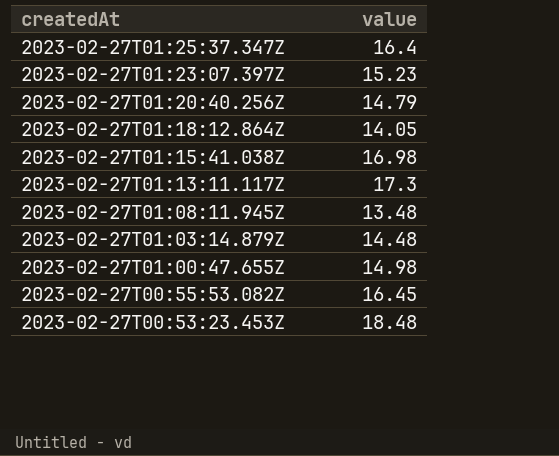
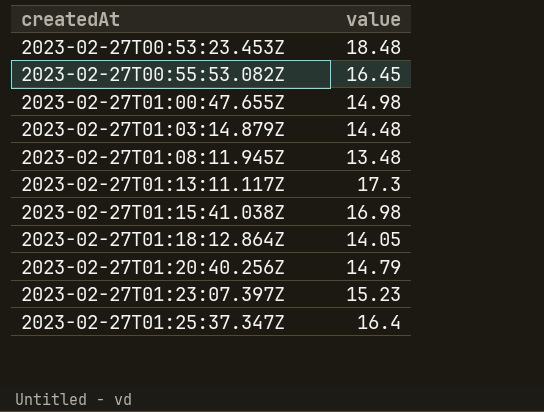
row order: createdAt descending -> createdAt ascending

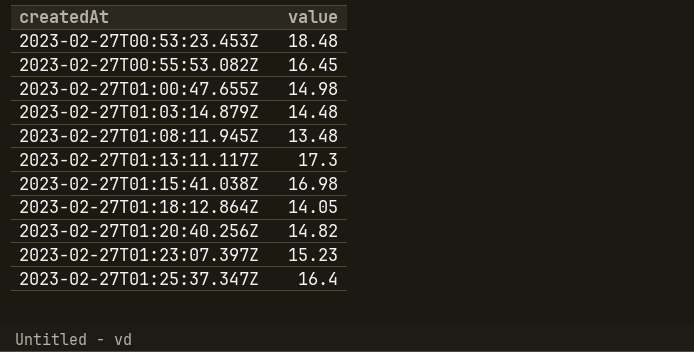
2023-02-27T01:20:40.256Z | value: 14.79 -> 14.82

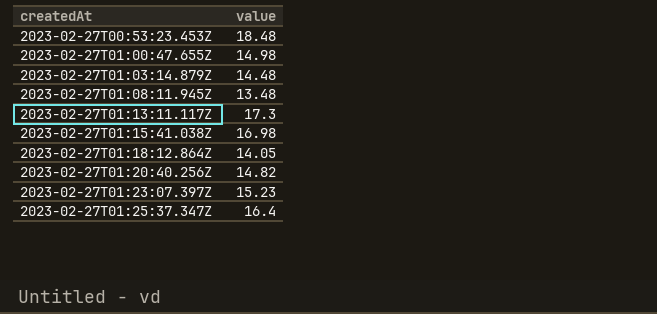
row 2023-02-27T00:55:53.082Z: 16.45 -> none

